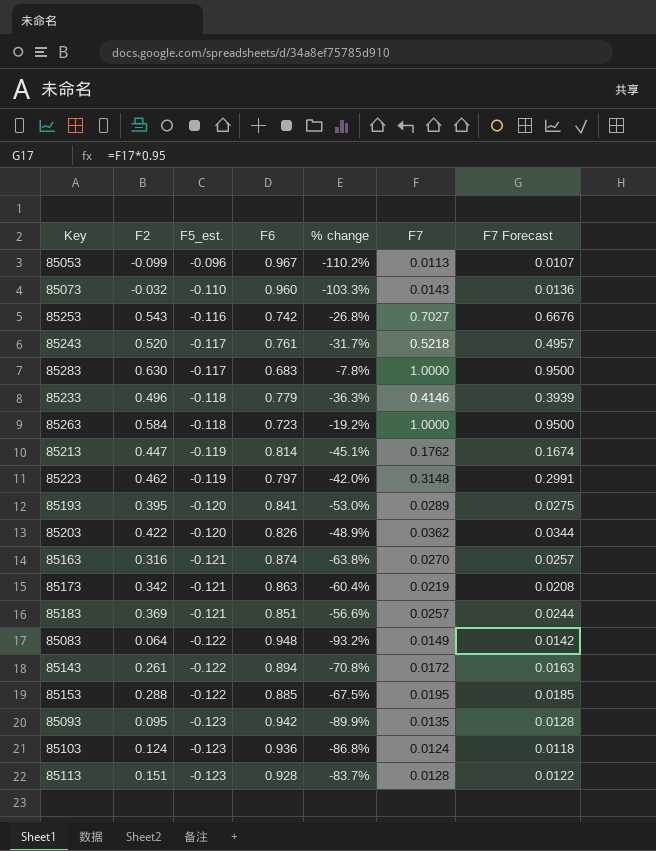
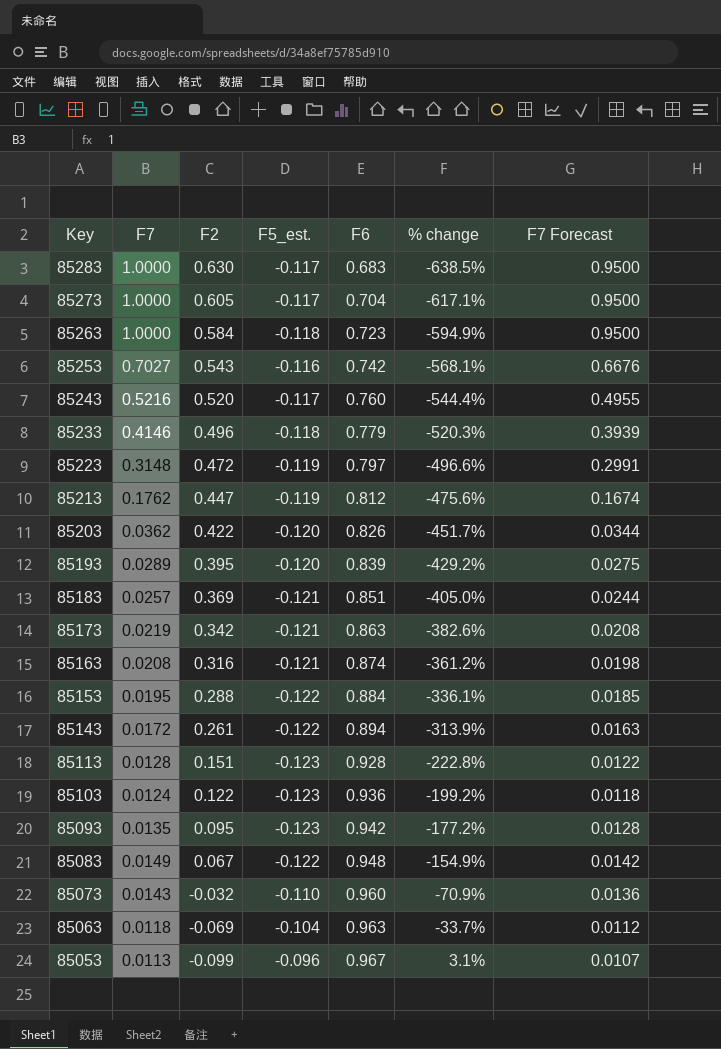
row order: F5_est. descending -> Key descending
column F7 | position: 6 -> 2
column % change | formula: ([F2] - [F6]) / [F6] -> ([F2] - [F5_est.]) / [F5_est.]
row 85273: none -> 1.0000 | 0.605 | -0.117 | 0.704 | -617.1% | 0.9500
85243 | F7: 0.5218 -> 0.5216
85243 | F6: 0.761 -> 0.760
85243 | F7 Forecast: 0.4957 -> 0.4955
85223 | F2: 0.462 -> 0.472
85213 | F6: 0.814 -> 0.812
85193 | F6: 0.841 -> 0.839
85163 | F7: 0.0270 -> 0.0208
85163 | F7 Forecast: 0.0257 -> 0.0198
85153 | F6: 0.885 -> 0.884
85103 | F2: 0.124 -> 0.122
85083 | F2: 0.064 -> 0.067
row 85063: none -> 0.0118 | -0.069 | -0.104 | 0.963 | -33.7% | 0.0112

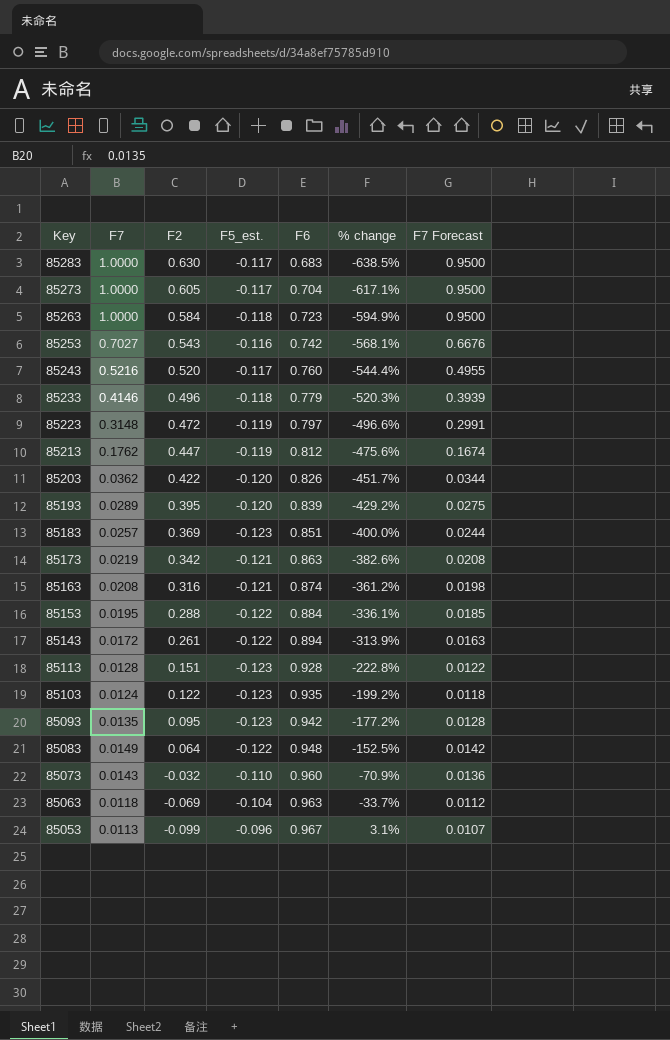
85183 | F5_est.: -0.121 -> -0.123
85183 | % change: -405.0% -> -400.0%
85103 | F6: 0.936 -> 0.935
85083 | F2: 0.067 -> 0.064
85083 | % change: -154.9% -> -152.5%

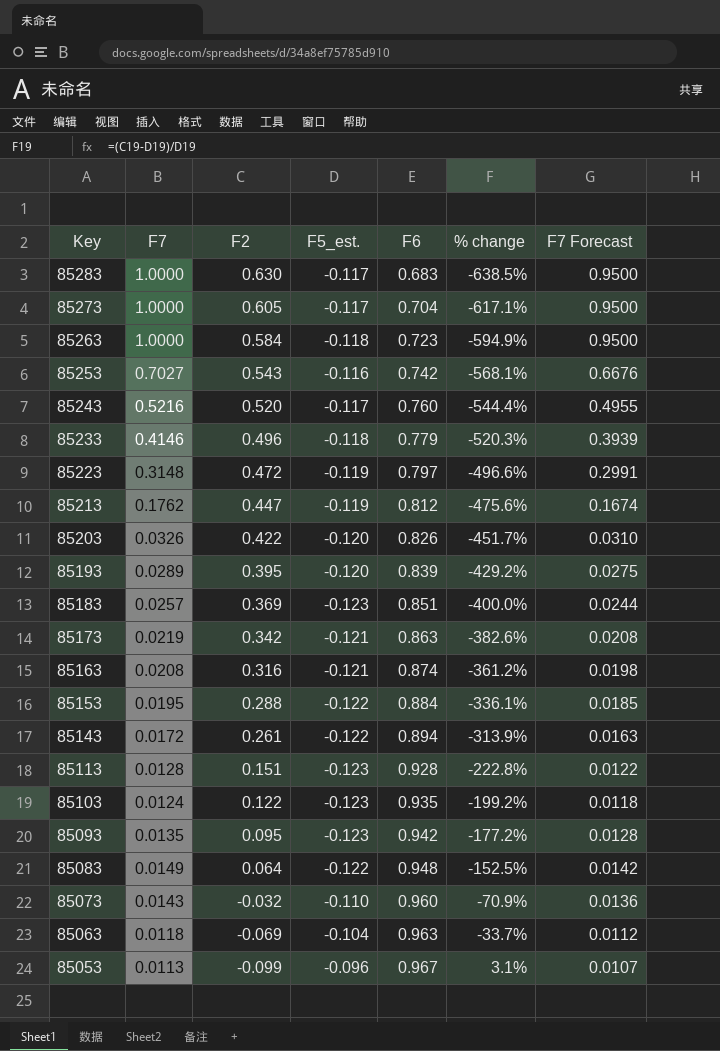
85203 | F7: 0.0362 -> 0.0326
85203 | F7 Forecast: 0.0344 -> 0.0310

